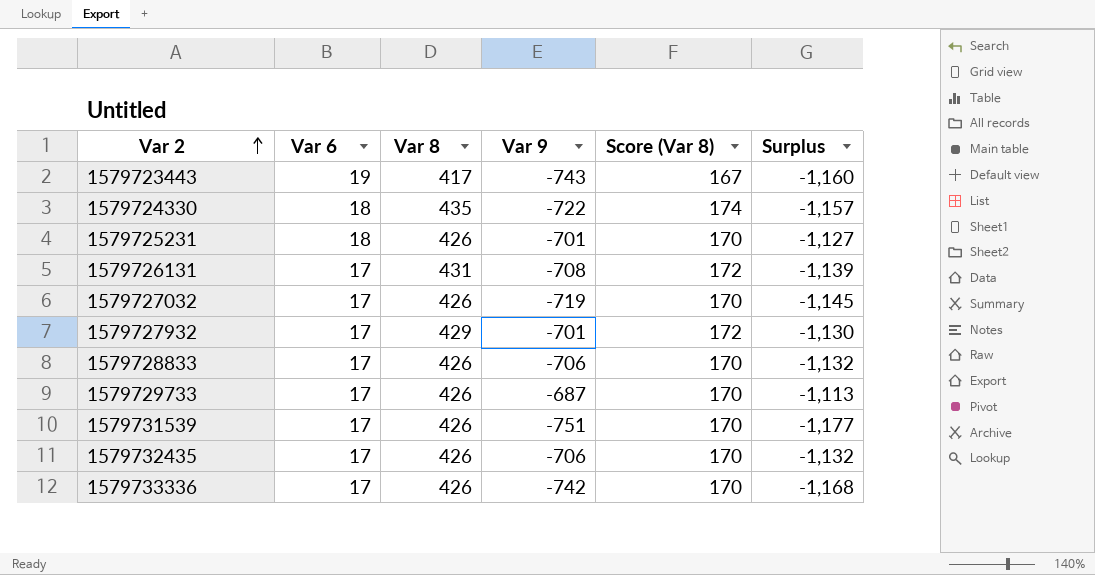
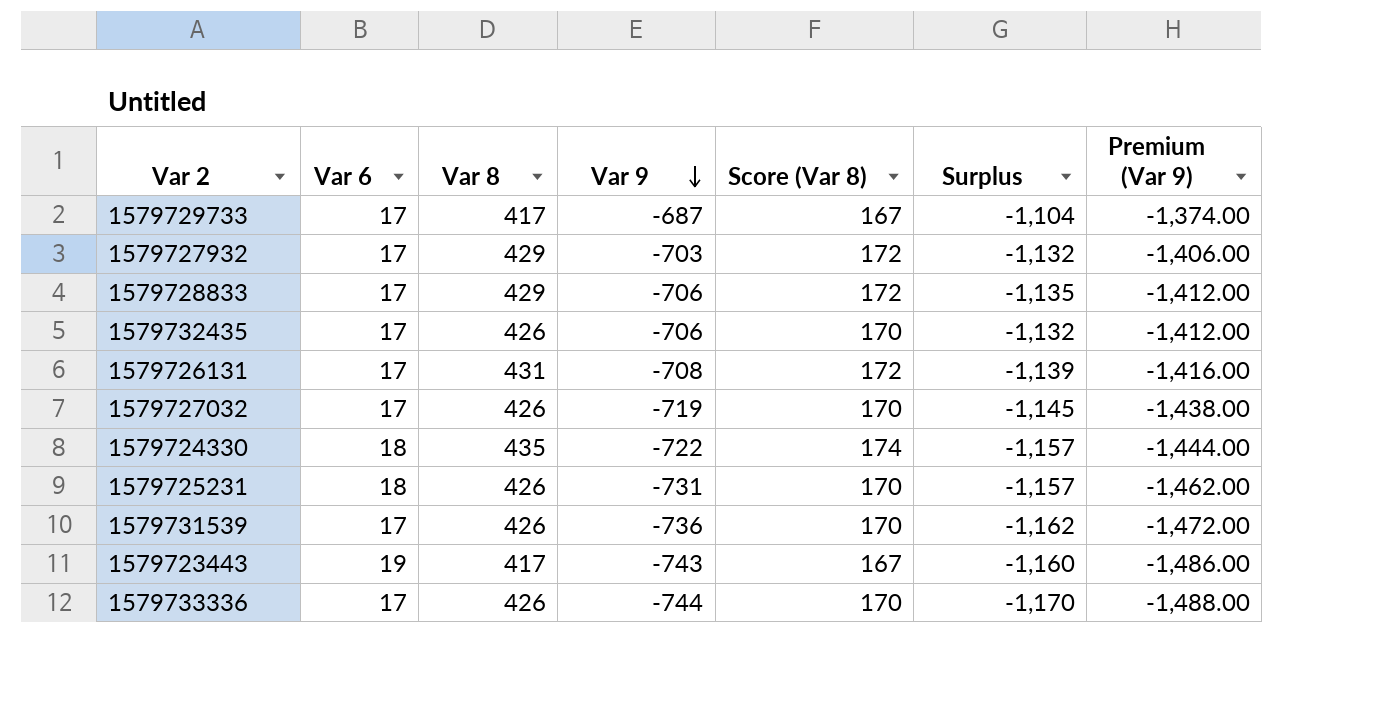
row order: Var 2 ascending -> Var 9 descending
column Premium (Var 9) | formula: none -> [Var 9] * 2
1579729733 | Var 8: 426 -> 417
1579729733 | Score (Var 8): 170 -> 167
1579729733 | Surplus: -1,113 -> -1,104
1579727932 | Var 9: -701 -> -703
1579727932 | Surplus: -1,130 -> -1,132
1579728833 | Var 8: 426 -> 429
1579728833 | Score (Var 8): 170 -> 172
1579728833 | Surplus: -1,132 -> -1,135
1579725231 | Var 9: -701 -> -731
1579725231 | Surplus: -1,127 -> -1,157
1579731539 | Var 9: -751 -> -736
1579731539 | Surplus: -1,177 -> -1,162
1579733336 | Var 9: -742 -> -744
1579733336 | Surplus: -1,168 -> -1,170

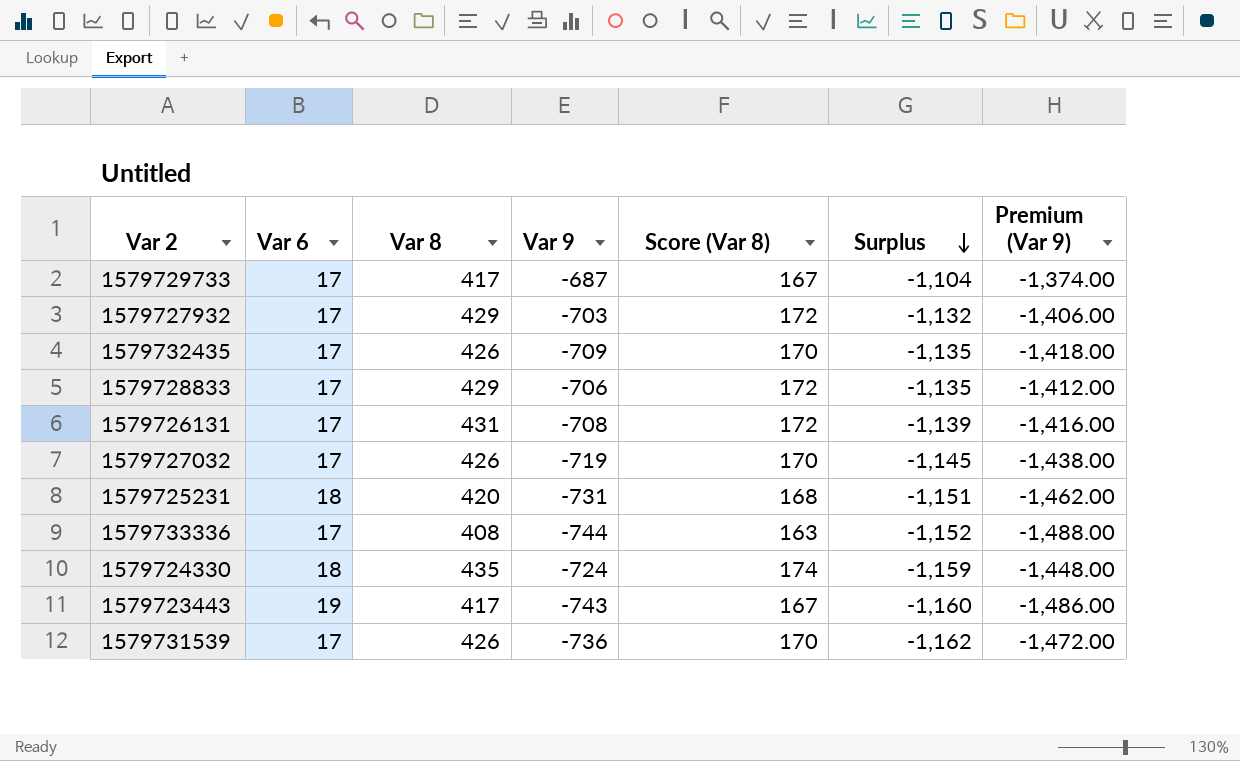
row order: Var 9 descending -> Surplus descending
1579732435 | Var 9: -706 -> -709
1579732435 | Surplus: -1,132 -> -1,135
1579732435 | Premium (Var 9): -1,412.00 -> -1,418.00
1579725231 | Var 8: 426 -> 420
1579725231 | Score (Var 8): 170 -> 168
1579725231 | Surplus: -1,157 -> -1,151
1579733336 | Var 8: 426 -> 408
1579733336 | Score (Var 8): 170 -> 163
1579733336 | Surplus: -1,170 -> -1,152
1579724330 | Var 9: -722 -> -724
1579724330 | Surplus: -1,157 -> -1,159
1579724330 | Premium (Var 9): -1,444.00 -> -1,448.00

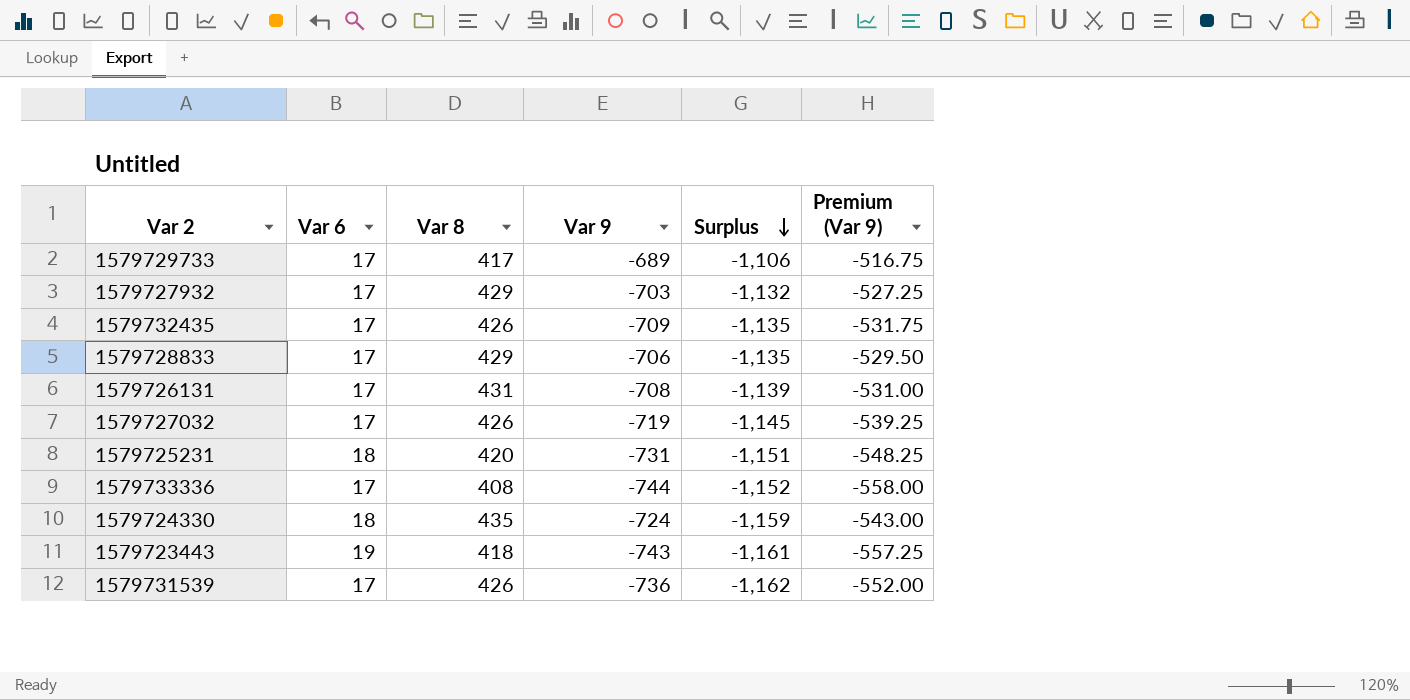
column Score (Var 8) | formula: [Var 8] * 0.4 -> none
column Premium (Var 9) | formula: [Var 9] * 2 -> [Var 9] * 0.75
1579729733 | Var 9: -687 -> -689
1579729733 | Surplus: -1,104 -> -1,106
1579723443 | Var 8: 417 -> 418
1579723443 | Surplus: -1,160 -> -1,161

